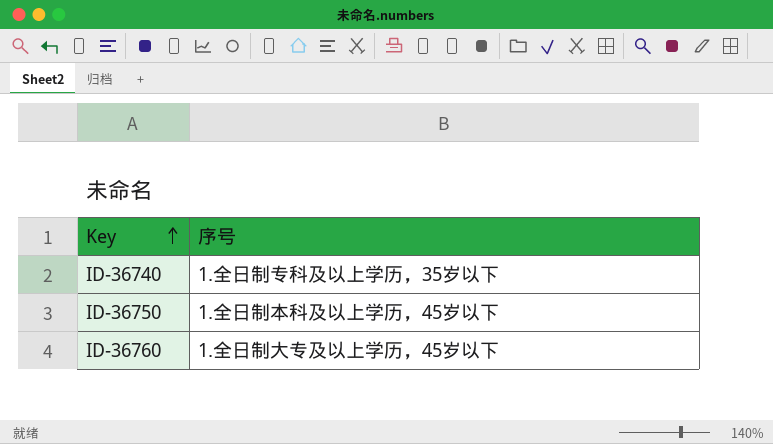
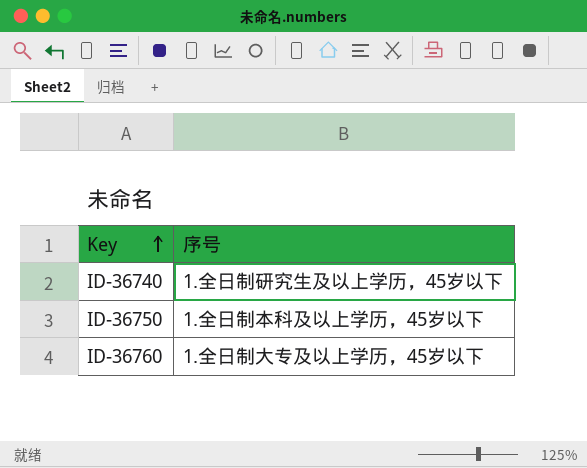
ID-36740 | 序号: 1.全日制专科及以上学历，35岁以下 -> 1.全日制研究生及以上学历，45岁以下

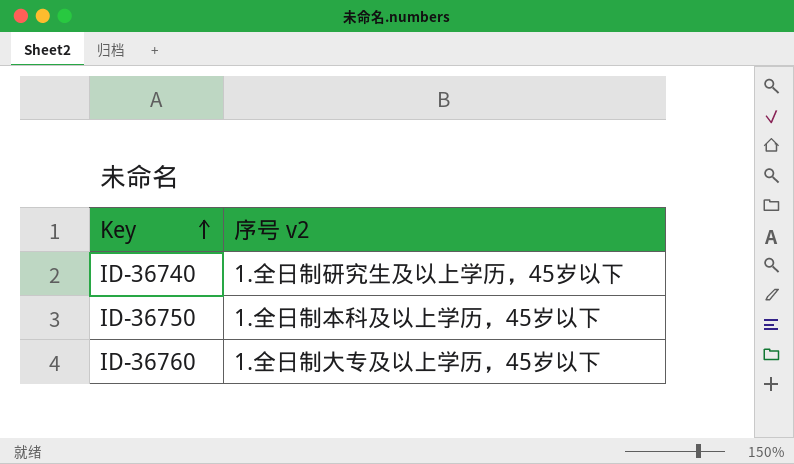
column name: 序号 -> 序号 v2

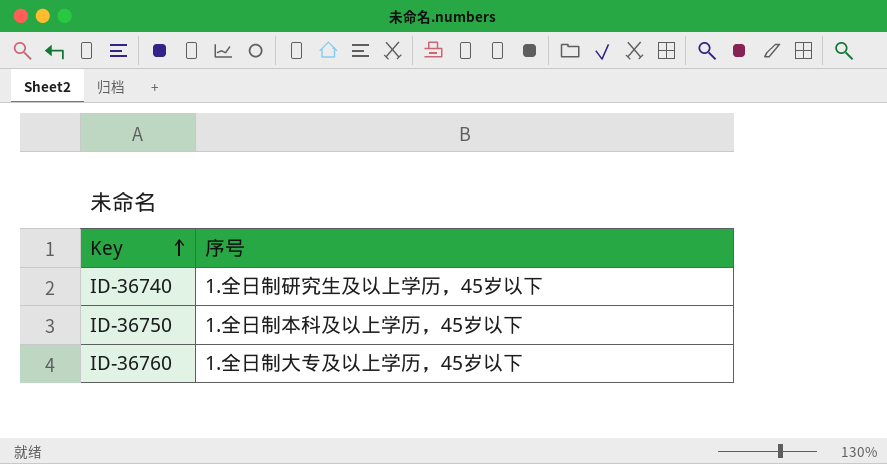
column name: 序号 v2 -> 序号

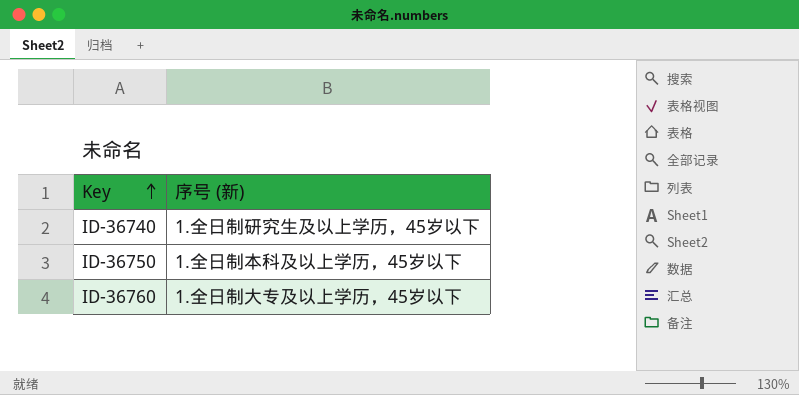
column name: 序号 -> 序号 (新)

